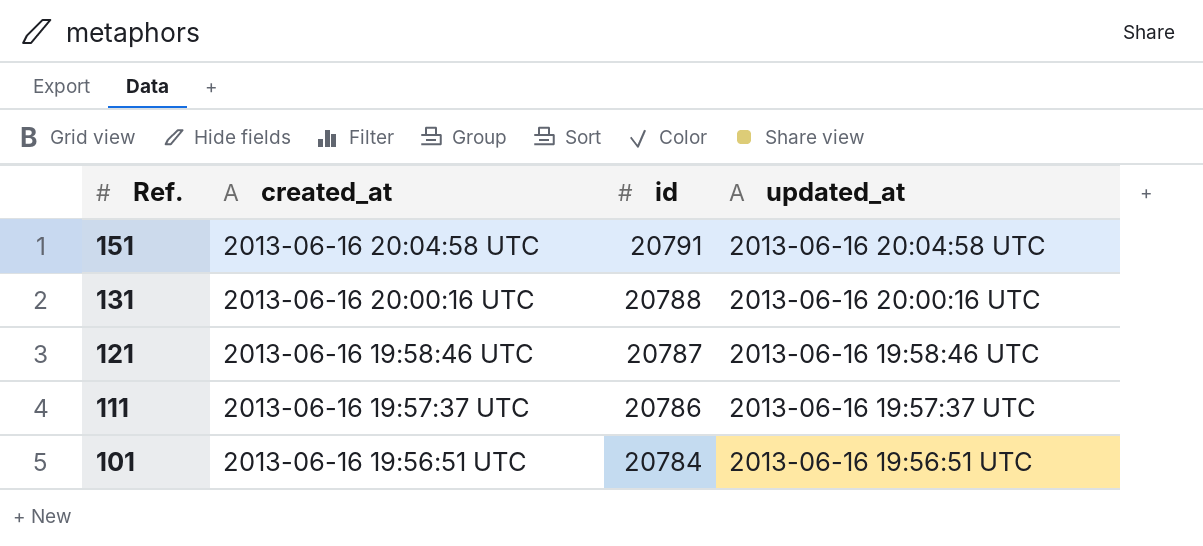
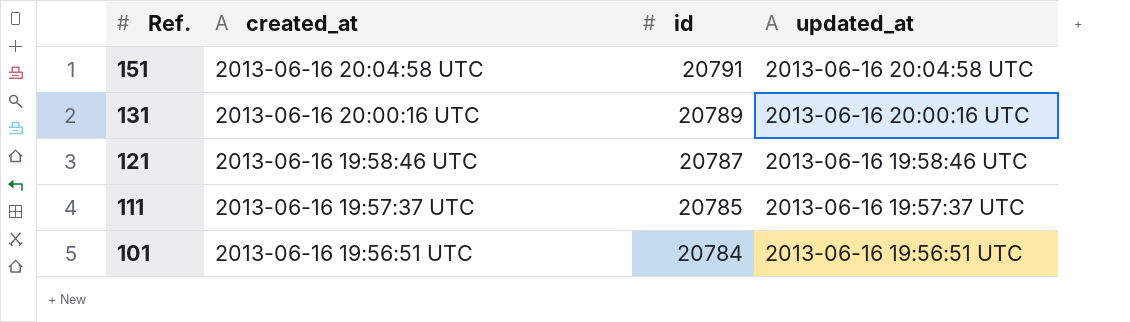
131 | id: 20788 -> 20789
111 | id: 20786 -> 20785

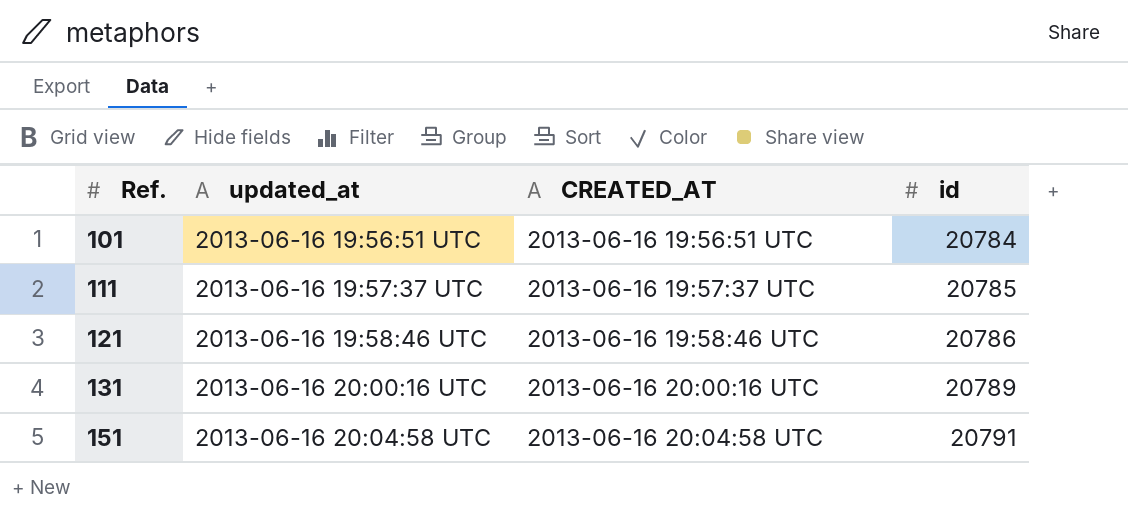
row order: Ref. descending -> Ref. ascending
column updated_at | position: 4 -> 2
column name: created_at -> CREATED_AT
121 | id: 20787 -> 20786

